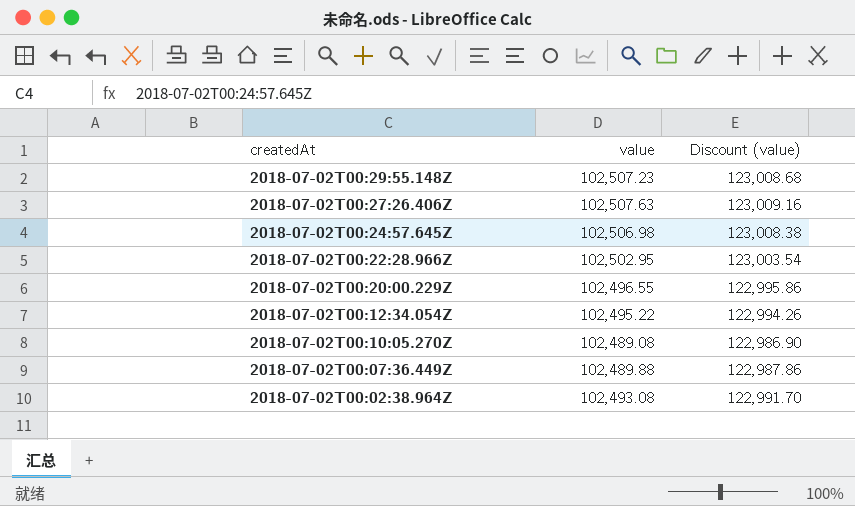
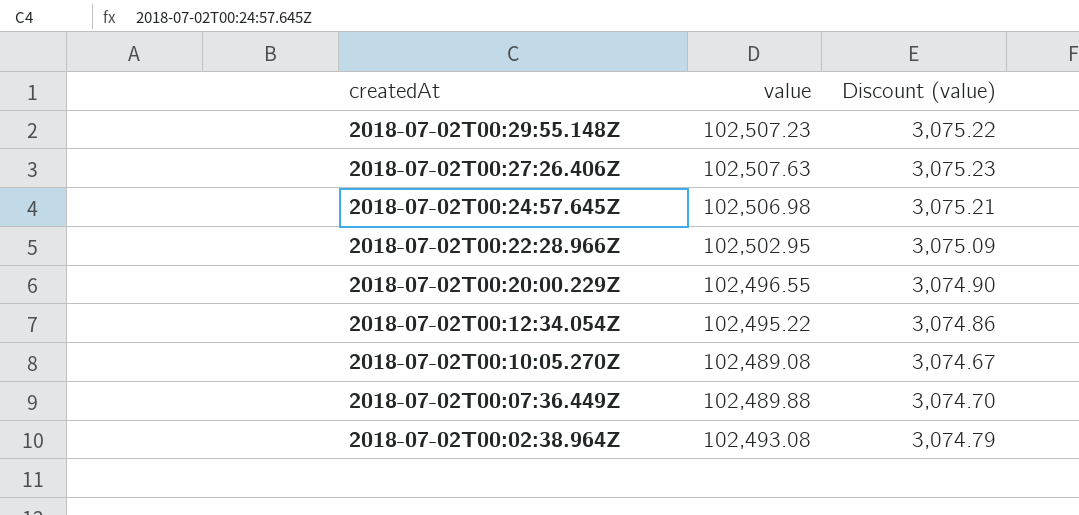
column Discount (value) | formula: [value] * 1.2 -> [value] * 0.03

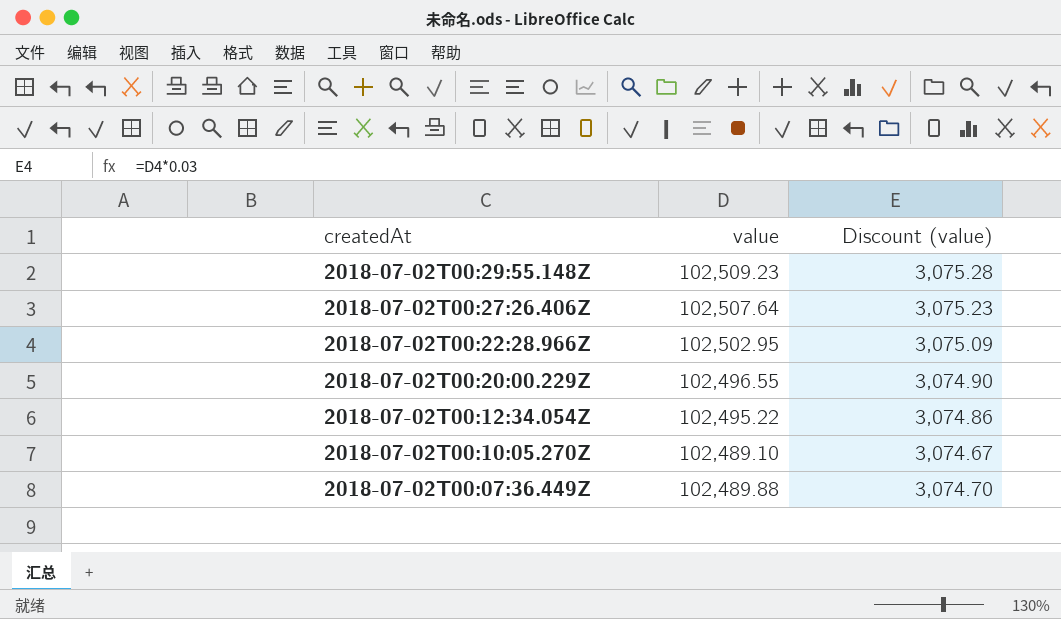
row 2018-07-02T00:24:57.645Z: 102,506.98 | 3,075.21 -> none
row 2018-07-02T00:02:38.964Z: 102,493.08 | 3,074.79 -> none
2018-07-02T00:29:55.148Z | value: 102,507.23 -> 102,509.23
2018-07-02T00:29:55.148Z | Discount (value): 3,075.22 -> 3,075.28
2018-07-02T00:27:26.406Z | value: 102,507.63 -> 102,507.64
2018-07-02T00:10:05.270Z | value: 102,489.08 -> 102,489.10

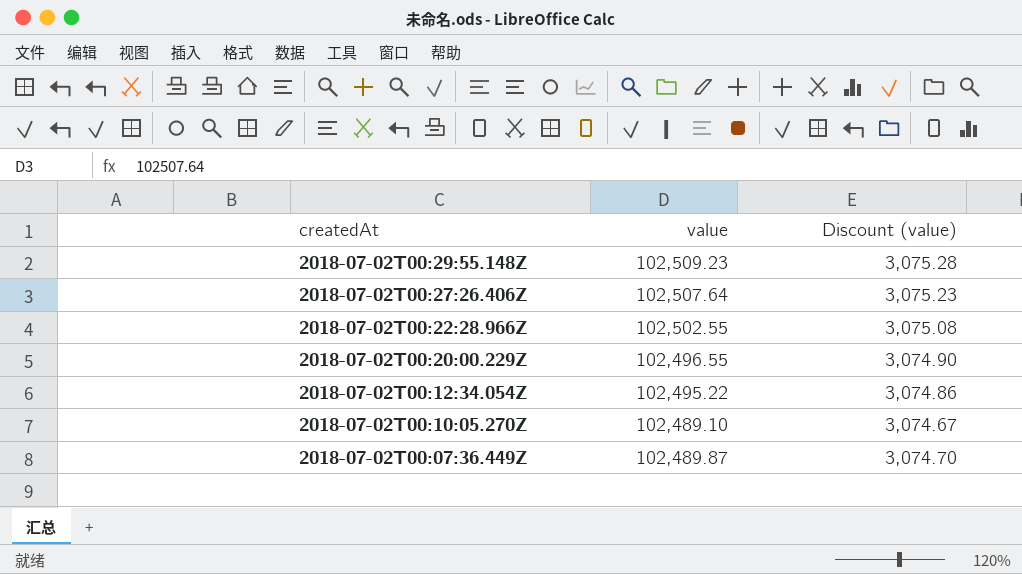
2018-07-02T00:22:28.966Z | value: 102,502.95 -> 102,502.55
2018-07-02T00:22:28.966Z | Discount (value): 3,075.09 -> 3,075.08
2018-07-02T00:07:36.449Z | value: 102,489.88 -> 102,489.87

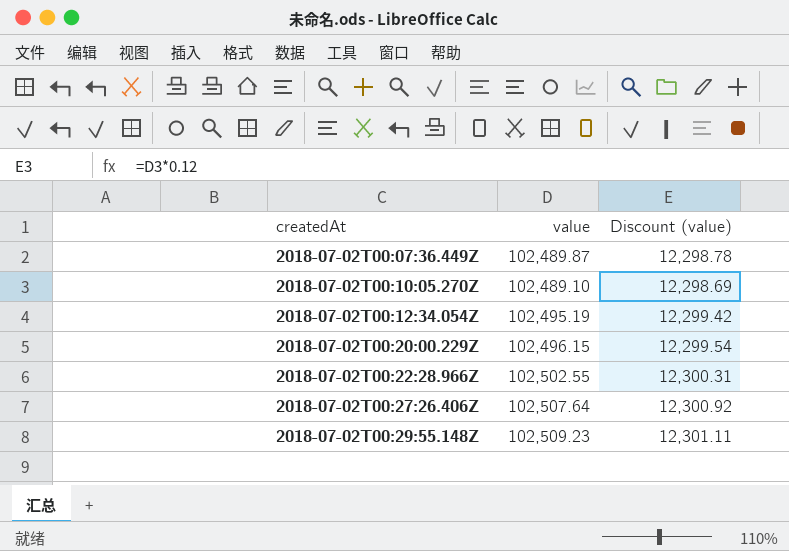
row order: createdAt descending -> createdAt ascending
column Discount (value) | formula: [value] * 0.03 -> [value] * 0.12
2018-07-02T00:12:34.054Z | value: 102,495.22 -> 102,495.19
2018-07-02T00:20:00.229Z | value: 102,496.55 -> 102,496.15

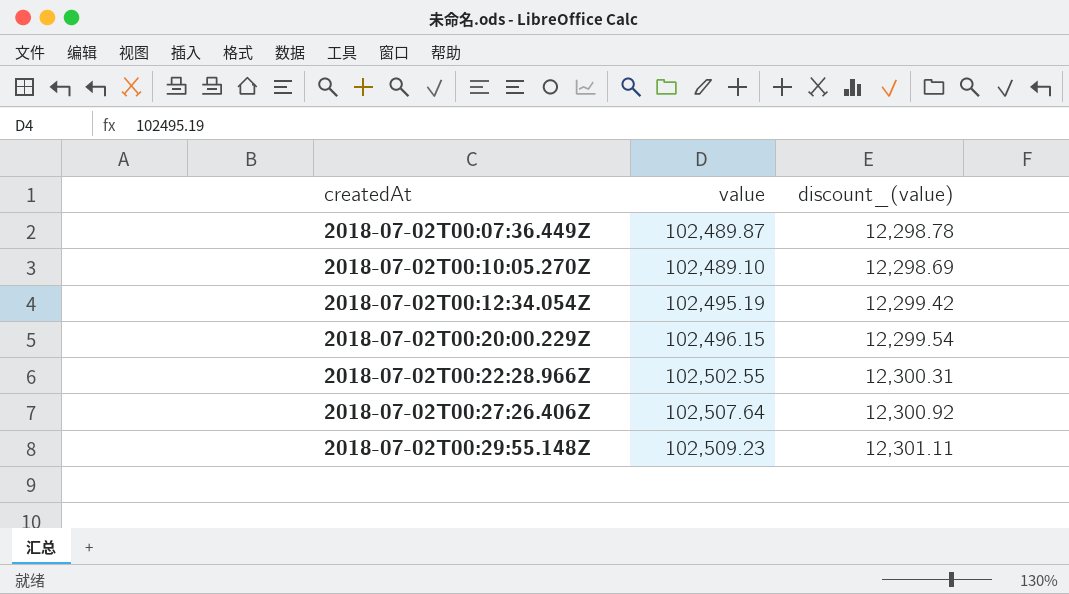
column name: Discount (value) -> discount_(value)

